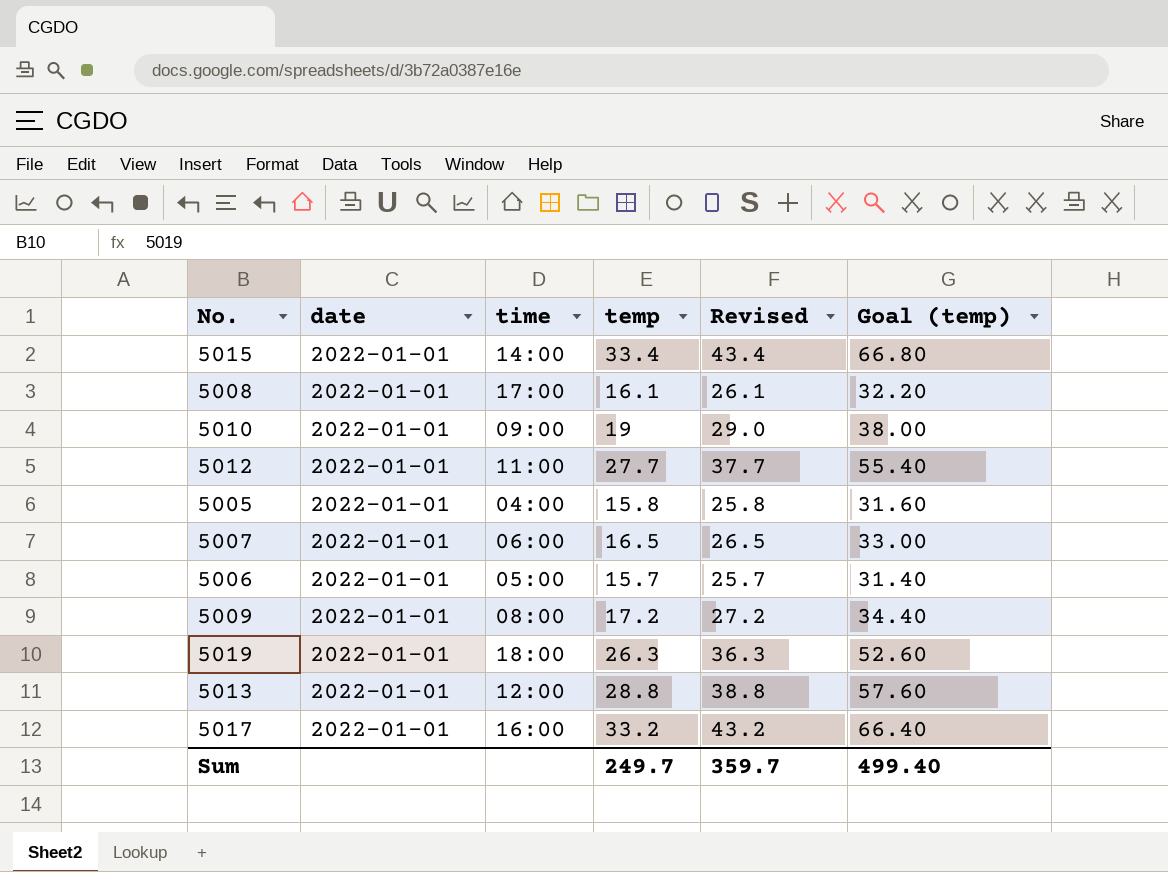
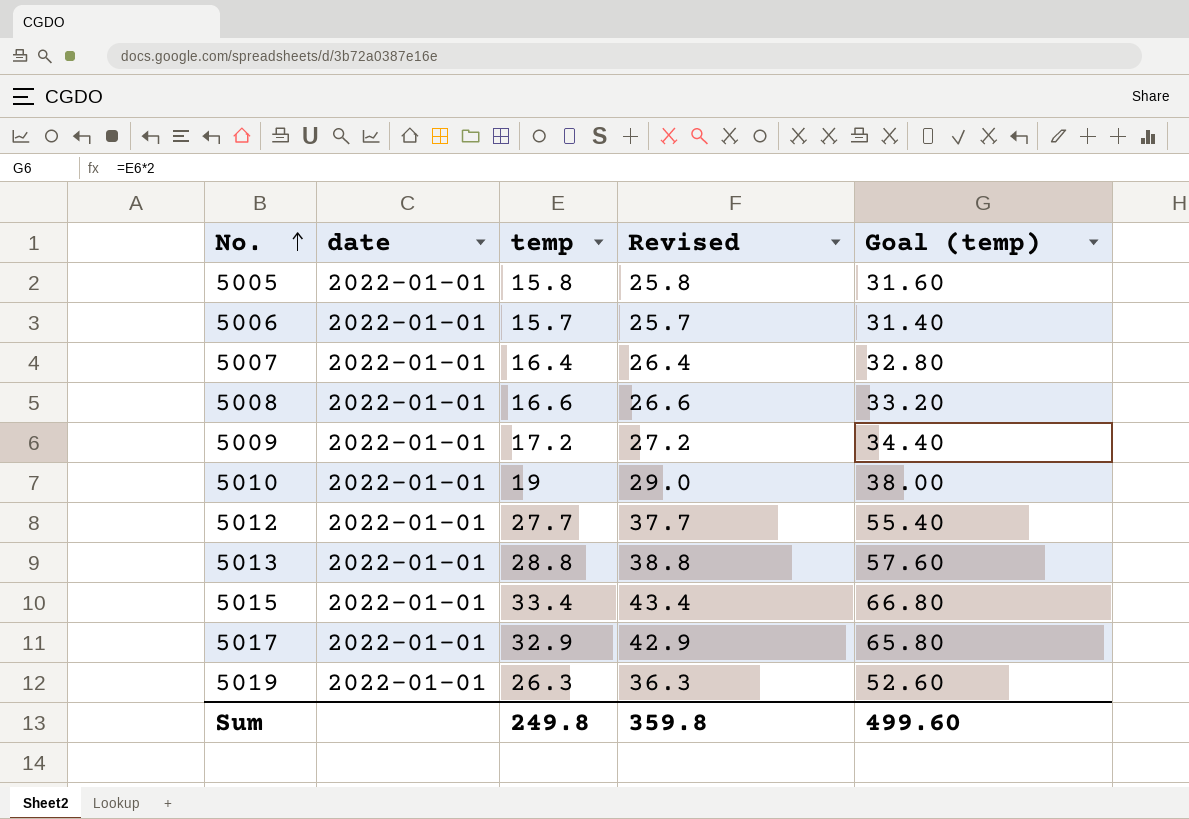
row order: none -> No. ascending
column time | position: 3 -> none
5007 | temp: 16.5 -> 16.4
5007 | Revised: 26.5 -> 26.4
5007 | Goal (temp): 33.00 -> 32.80
5008 | temp: 16.1 -> 16.6
5008 | Revised: 26.1 -> 26.6
5008 | Goal (temp): 32.20 -> 33.20
5017 | temp: 33.2 -> 32.9
5017 | Revised: 43.2 -> 42.9
5017 | Goal (temp): 66.40 -> 65.80
Sum | temp: 249.7 -> 249.8
Sum | Revised: 359.7 -> 359.8
Sum | Goal (temp): 499.40 -> 499.60

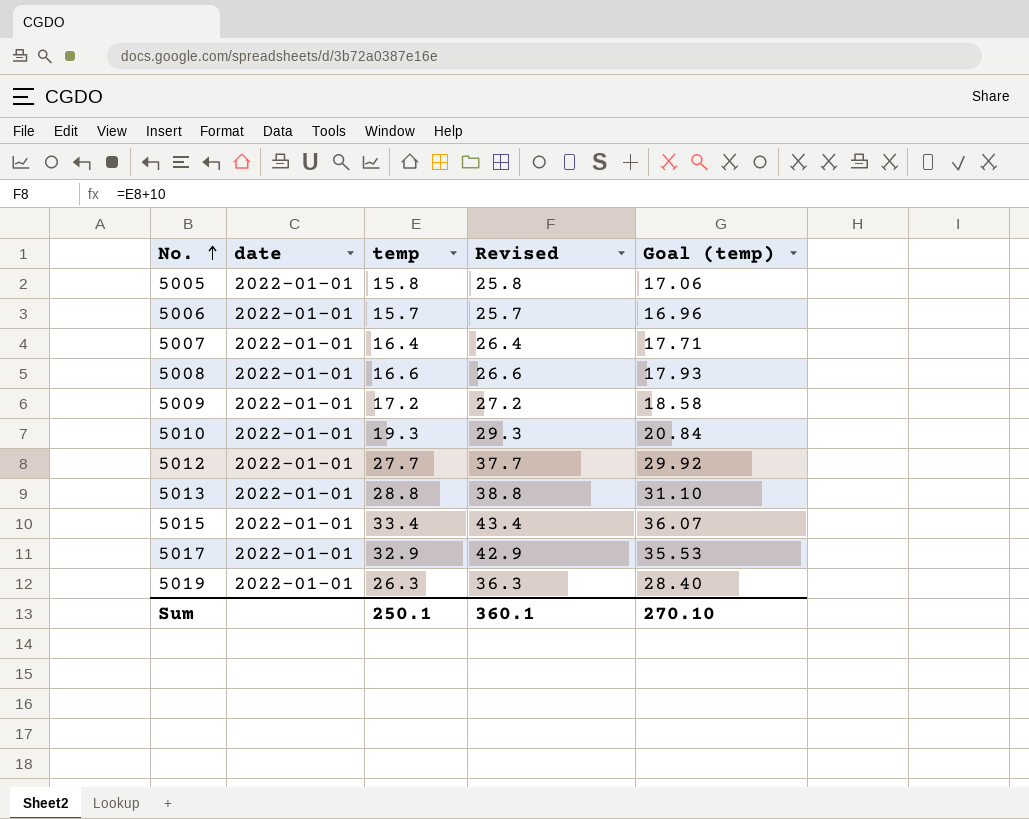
column Goal (temp) | formula: [temp] * 2 -> [temp] * 1.08
5010 | temp: 19 -> 19.3
5010 | Revised: 29.0 -> 29.3
Sum | temp: 249.8 -> 250.1
Sum | Revised: 359.8 -> 360.1
Sum | Goal (temp): 499.60 -> 270.10

